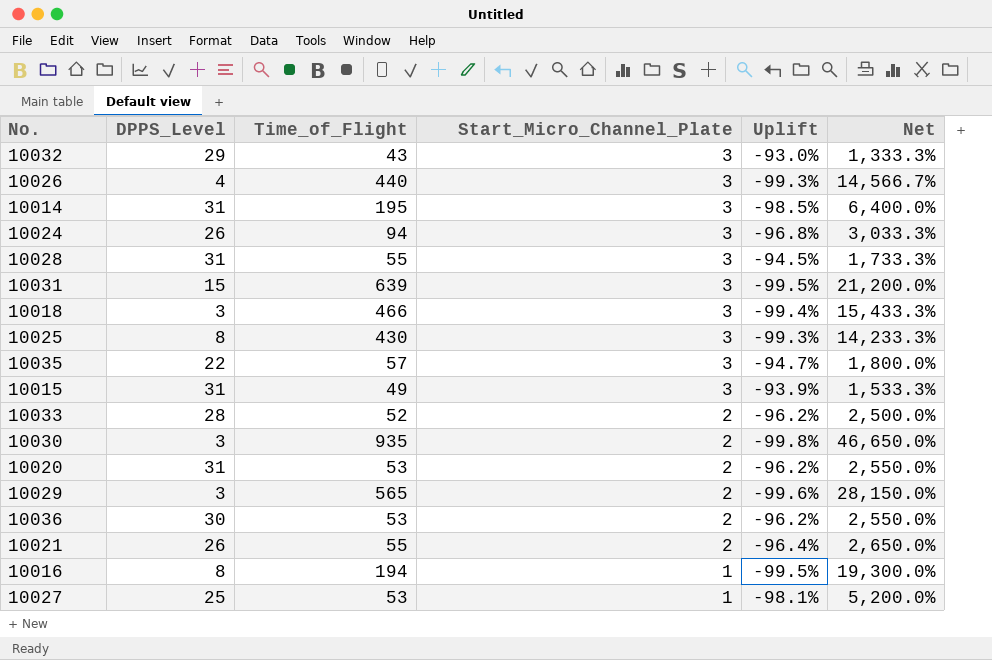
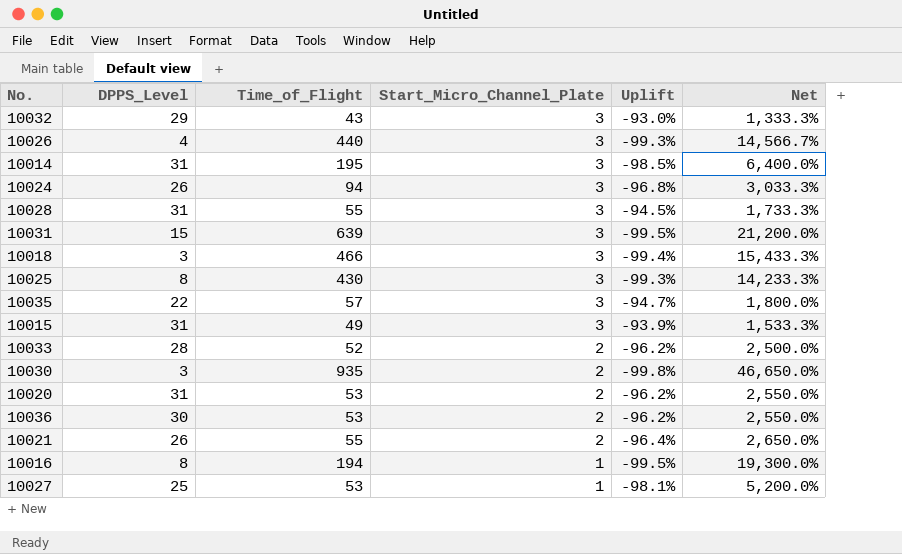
row 10029: 3 | 565 | 2 | -99.6% | 28,150.0% -> none

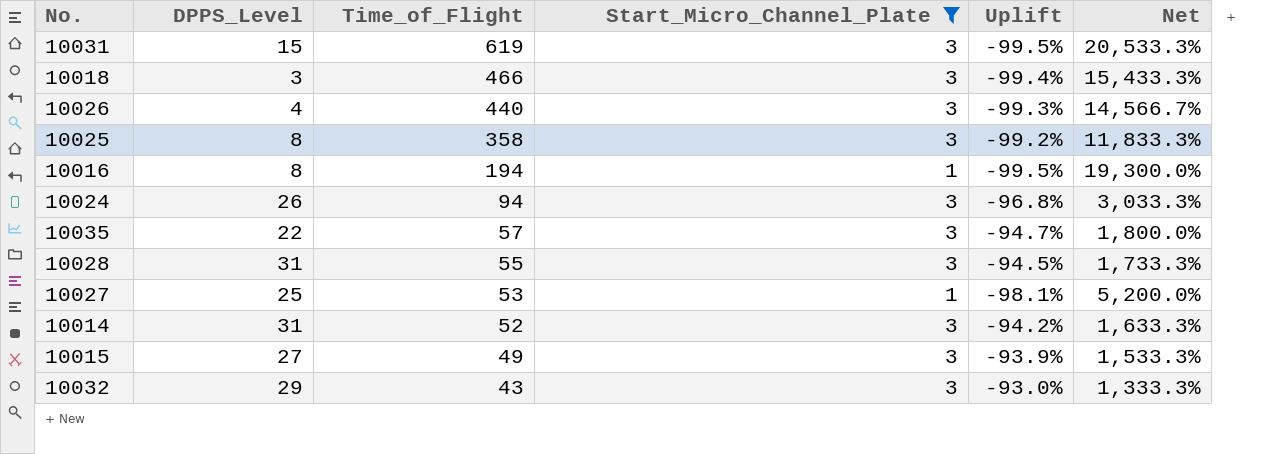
filter: none -> Start_Micro_Channel_Plate != 2
row order: Start_Micro_Channel_Plate descending -> Time_of_Flight descending
10031 | Time_of_Flight: 639 -> 619
10031 | Net: 21,200.0% -> 20,533.3%
10025 | Time_of_Flight: 430 -> 358
10025 | Uplift: -99.3% -> -99.2%
10025 | Net: 14,233.3% -> 11,833.3%
10014 | Time_of_Flight: 195 -> 52
10014 | Uplift: -98.5% -> -94.2%
10014 | Net: 6,400.0% -> 1,633.3%
10015 | DPPS_Level: 31 -> 27

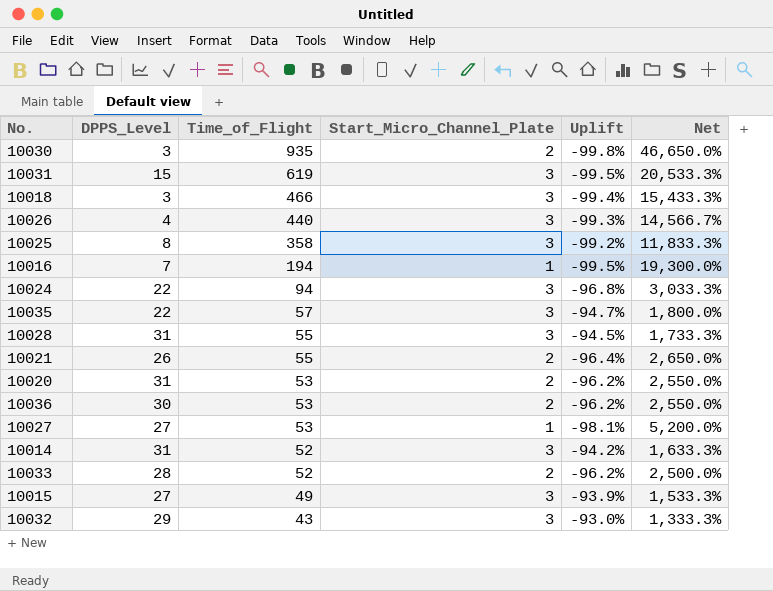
filter: Start_Micro_Channel_Plate != 2 -> none
10016 | DPPS_Level: 8 -> 7
10024 | DPPS_Level: 26 -> 22
10027 | DPPS_Level: 25 -> 27

